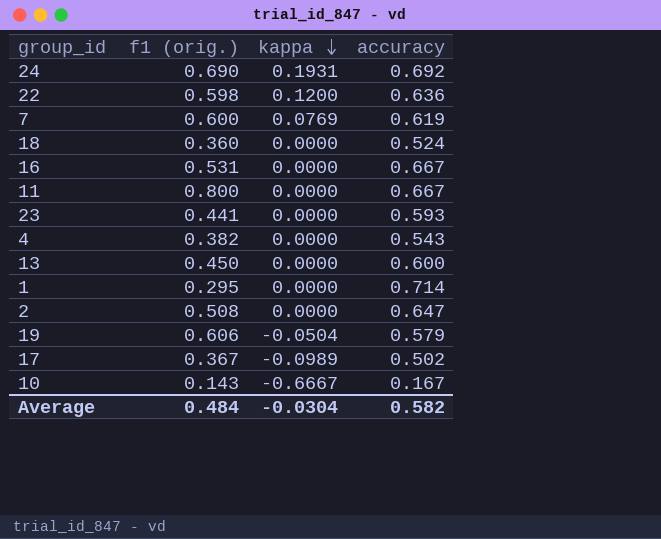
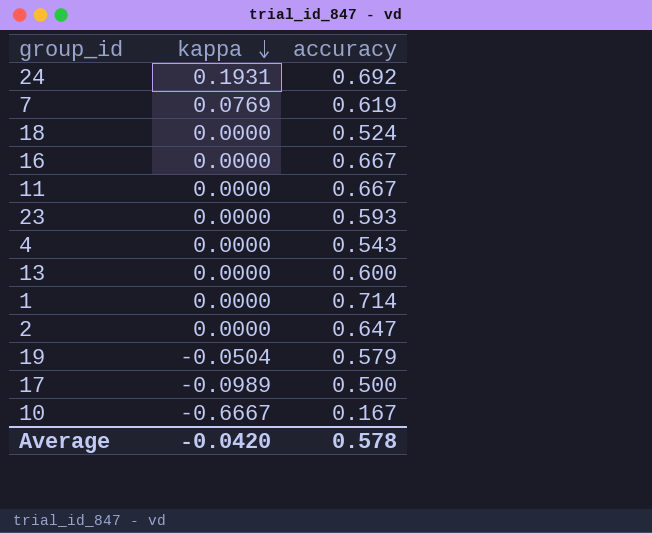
column f1 (orig.) | position: 2 -> none
row 22: 0.598 | 0.1200 | 0.636 -> none
17 | accuracy: 0.502 -> 0.500
Average | kappa: -0.0304 -> -0.0420
Average | accuracy: 0.582 -> 0.578

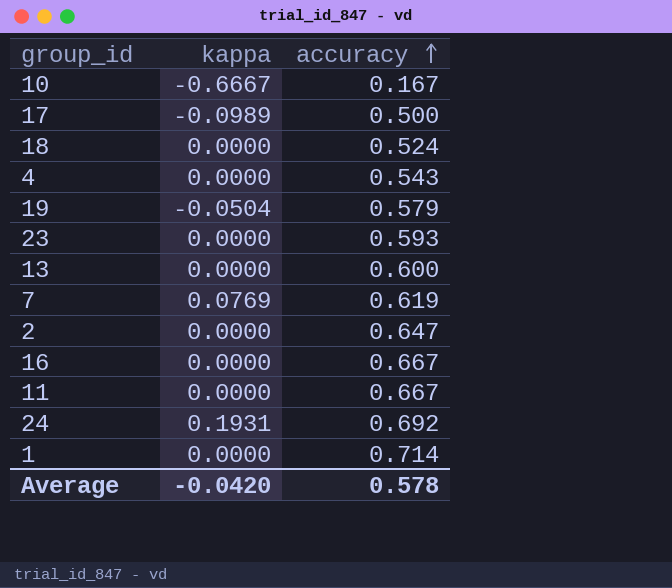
row order: kappa descending -> accuracy ascending

